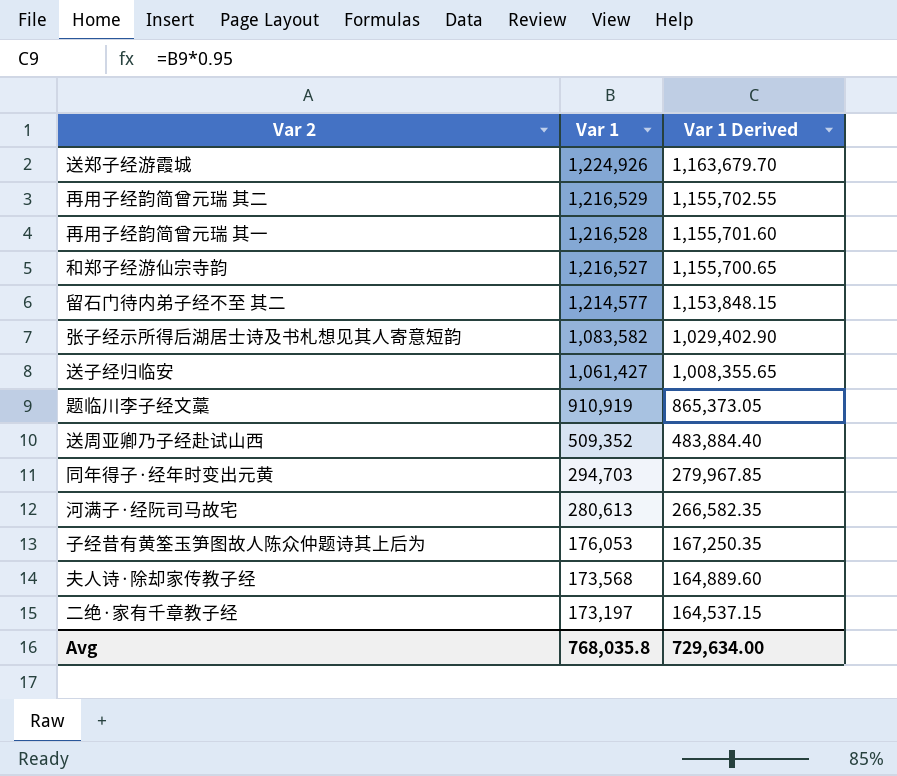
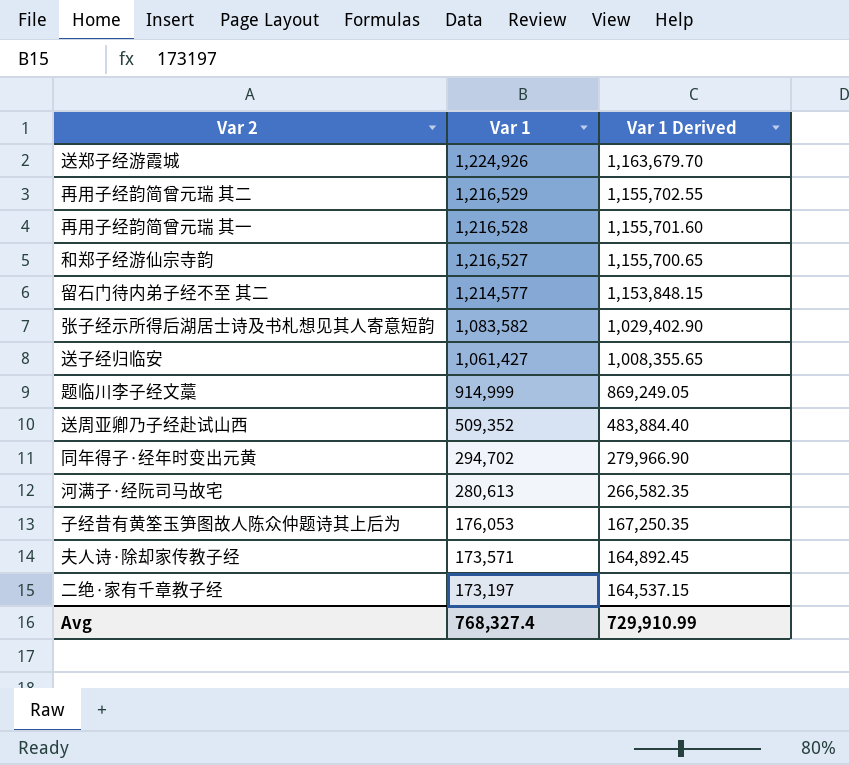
题临川李子经文藁 | Var 1: 910,919 -> 914,999
题临川李子经文藁 | Var 1 Derived: 865,373.05 -> 869,249.05
同年得子·经年时变出元黄 | Var 1: 294,703 -> 294,702
同年得子·经年时变出元黄 | Var 1 Derived: 279,967.85 -> 279,966.90
夫人诗·除却家传教子经 | Var 1: 173,568 -> 173,571
夫人诗·除却家传教子经 | Var 1 Derived: 164,889.60 -> 164,892.45
Avg | Var 1: 768,035.8 -> 768,327.4
Avg | Var 1 Derived: 729,634.00 -> 729,910.99

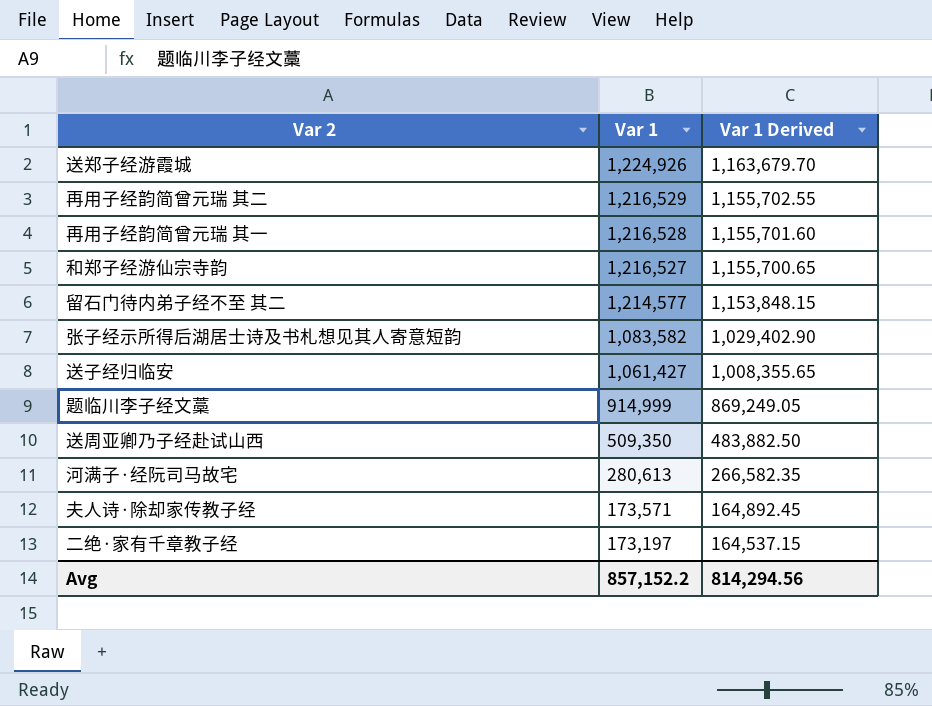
row 同年得子·经年时变出元黄: 294,702 | 279,966.90 -> none
row 子经昔有黄筌玉笋图故人陈众仲题诗其上后为: 176,053 | 167,250.35 -> none
送周亚卿乃子经赴试山西 | Var 1: 509,352 -> 509,350
送周亚卿乃子经赴试山西 | Var 1 Derived: 483,884.40 -> 483,882.50
Avg | Var 1: 768,327.4 -> 857,152.2
Avg | Var 1 Derived: 729,910.99 -> 814,294.56

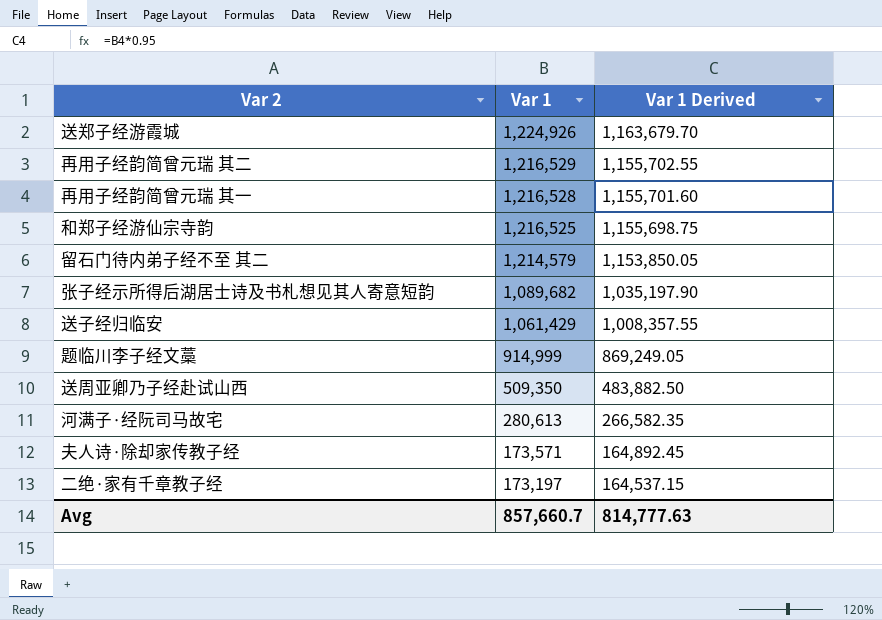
和郑子经游仙宗寺韵 | Var 1: 1,216,527 -> 1,216,525
和郑子经游仙宗寺韵 | Var 1 Derived: 1,155,700.65 -> 1,155,698.75
留石门待内弟子经不至 其二 | Var 1: 1,214,577 -> 1,214,579
留石门待内弟子经不至 其二 | Var 1 Derived: 1,153,848.15 -> 1,153,850.05
张子经示所得后湖居士诗及书札想见其人寄意短韵 | Var 1: 1,083,582 -> 1,089,682
张子经示所得后湖居士诗及书札想见其人寄意短韵 | Var 1 Derived: 1,029,402.90 -> 1,035,197.90
送子经归临安 | Var 1: 1,061,427 -> 1,061,429
送子经归临安 | Var 1 Derived: 1,008,355.65 -> 1,008,357.55
Avg | Var 1: 857,152.2 -> 857,660.7
Avg | Var 1 Derived: 814,294.56 -> 814,777.63

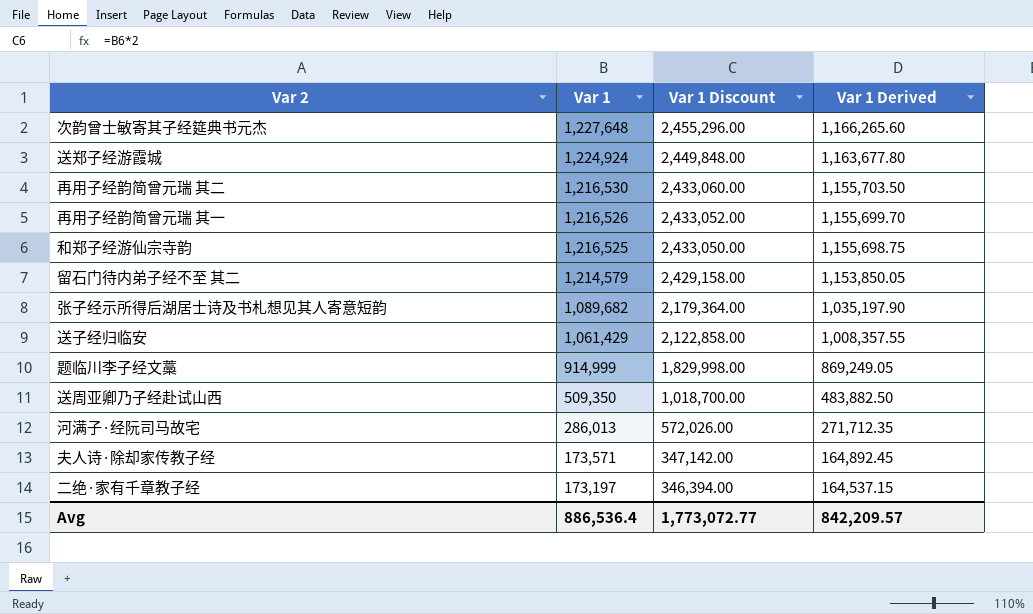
column Var 1 Discount | formula: none -> [Var 1] * 2
row 次韵曾士敏寄其子经筵典书元杰: none -> 1,227,648 | 2,455,296.00 | 1,166,265.60
送郑子经游霞城 | Var 1: 1,224,926 -> 1,224,924
送郑子经游霞城 | Var 1 Derived: 1,163,679.70 -> 1,163,677.80
再用子经韵简曾元瑞 其二 | Var 1: 1,216,529 -> 1,216,530
再用子经韵简曾元瑞 其二 | Var 1 Derived: 1,155,702.55 -> 1,155,703.50
再用子经韵简曾元瑞 其一 | Var 1: 1,216,528 -> 1,216,526
再用子经韵简曾元瑞 其一 | Var 1 Derived: 1,155,701.60 -> 1,155,699.70
河满子·经阮司马故宅 | Var 1: 280,613 -> 286,013
河满子·经阮司马故宅 | Var 1 Derived: 266,582.35 -> 271,712.35
Avg | Var 1: 857,660.7 -> 886,536.4
Avg | Var 1 Derived: 814,777.63 -> 842,209.57

